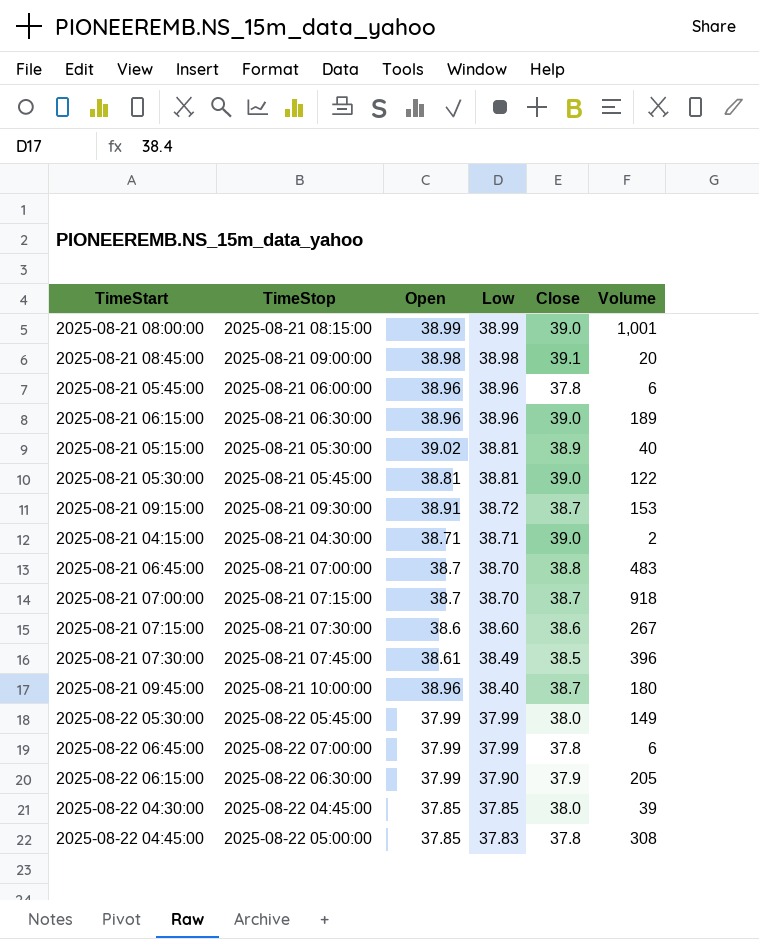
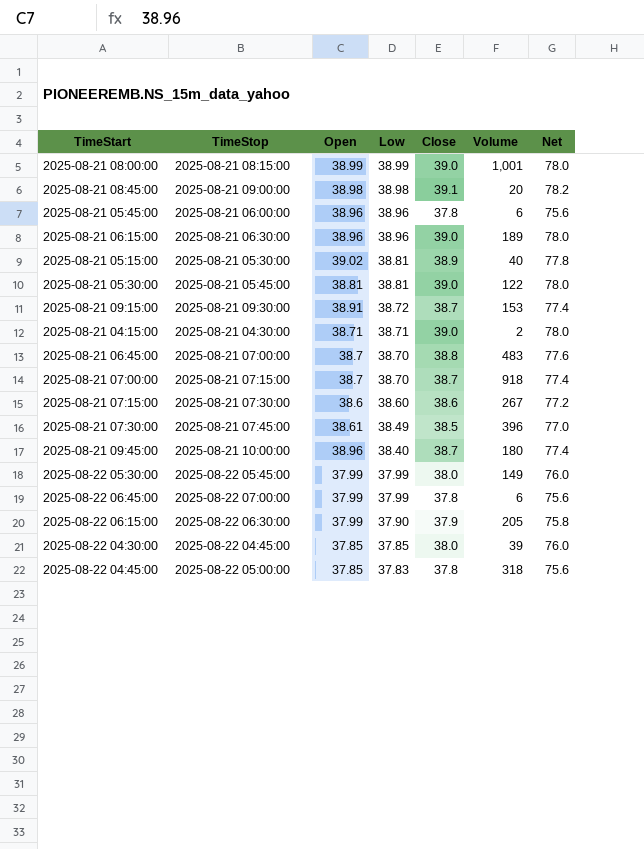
column Net | formula: none -> [Close] * 2
2025-08-22 04:45:00 | Volume: 308 -> 318

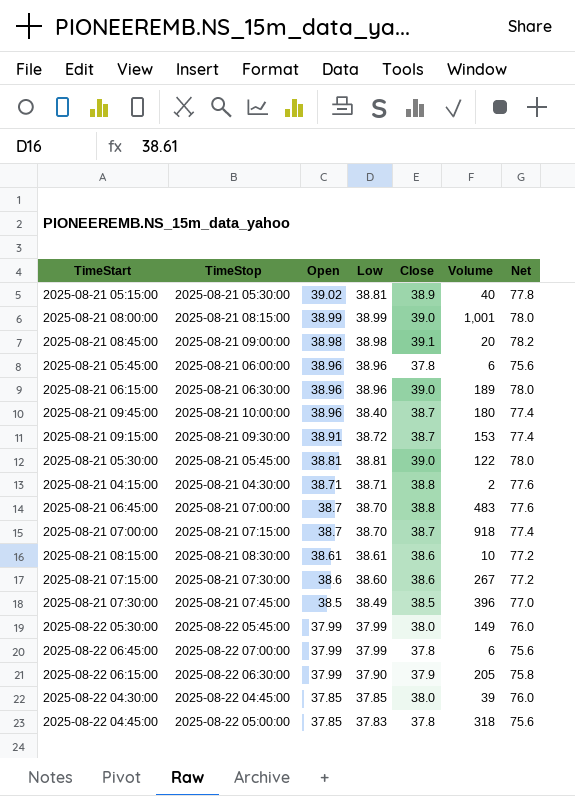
row order: Low descending -> Open descending
2025-08-21 04:15:00 | Close: 39.0 -> 38.8
2025-08-21 04:15:00 | Net: 78.0 -> 77.6
row 2025-08-21 08:15:00: none -> 2025-08-21 08:30:00 | 38.61 | 38.61 | 38.6 | 10 | 77.2
2025-08-21 07:30:00 | Open: 38.61 -> 38.5

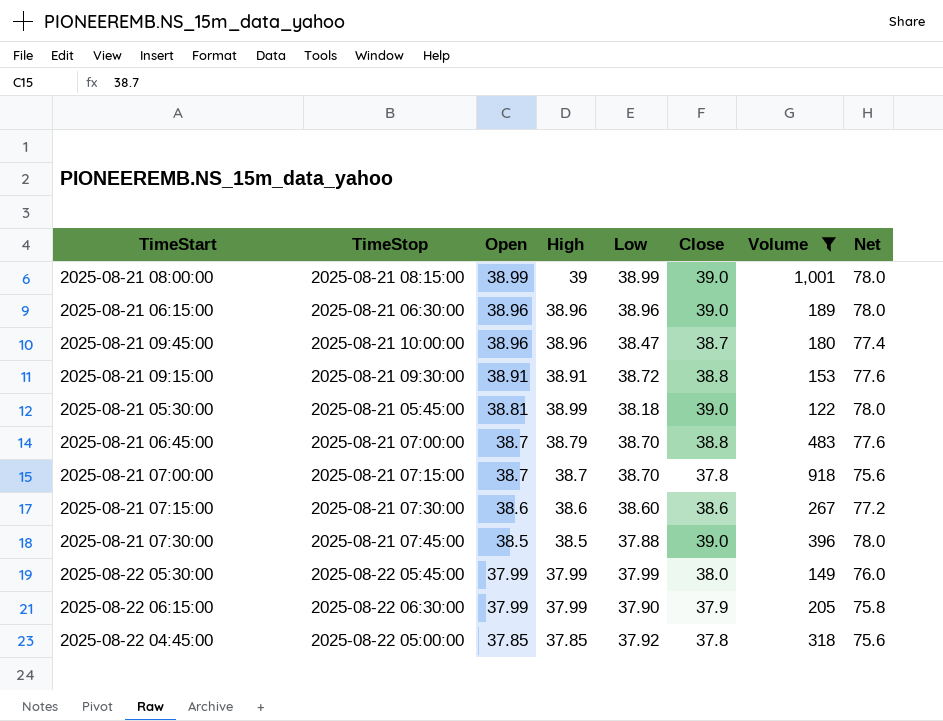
filter: none -> Volume >= 122
column High | position: none -> 4
2025-08-21 09:45:00 | Low: 38.40 -> 38.47
2025-08-21 09:15:00 | Close: 38.7 -> 38.8
2025-08-21 09:15:00 | Net: 77.4 -> 77.6
2025-08-21 05:30:00 | Low: 38.81 -> 38.18
2025-08-21 07:00:00 | Close: 38.7 -> 37.8
2025-08-21 07:00:00 | Net: 77.4 -> 75.6
2025-08-21 07:30:00 | Low: 38.49 -> 37.88
2025-08-21 07:30:00 | Close: 38.5 -> 39.0
2025-08-21 07:30:00 | Net: 77.0 -> 78.0
2025-08-22 04:45:00 | Low: 37.83 -> 37.92

